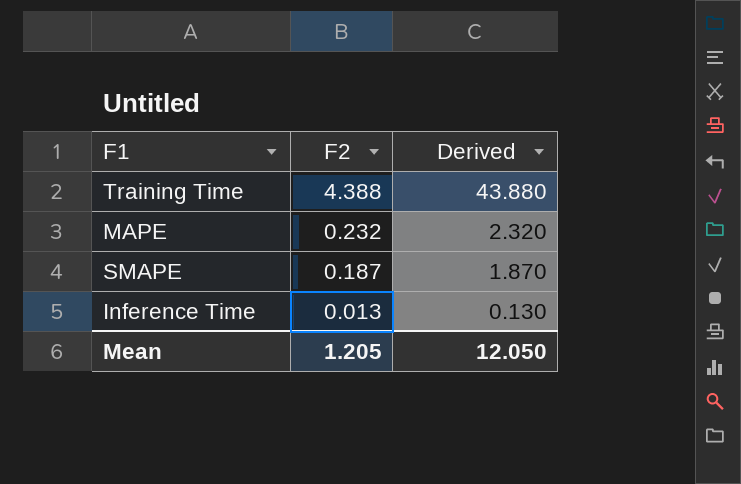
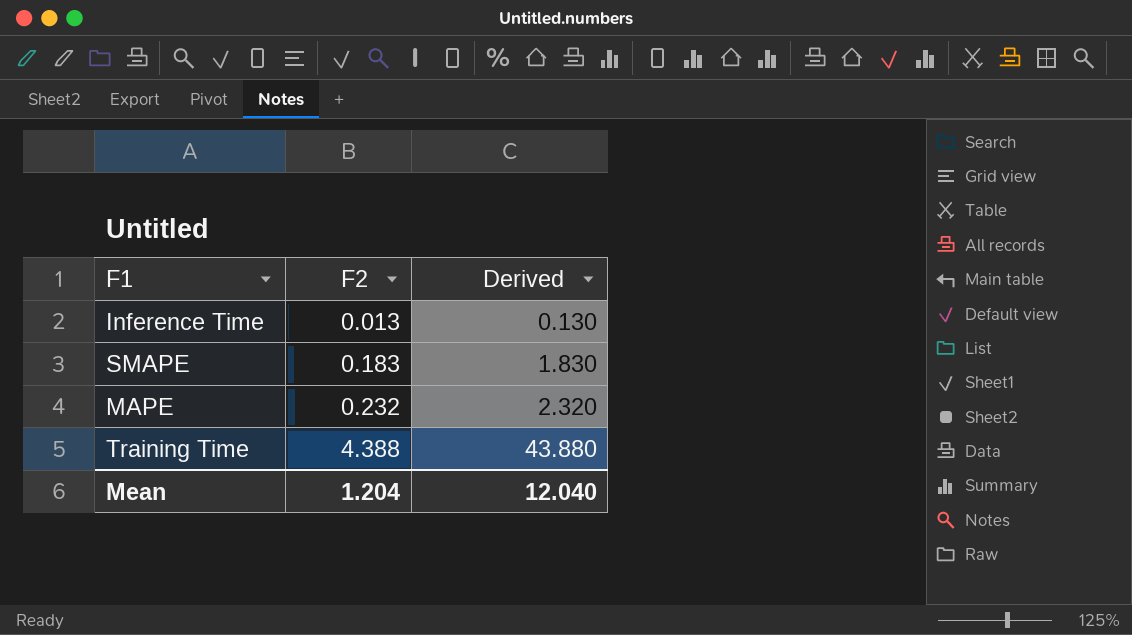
row order: F2 descending -> F2 ascending
SMAPE | F2: 0.187 -> 0.183
SMAPE | Derived: 1.870 -> 1.830
Mean | F2: 1.205 -> 1.204
Mean | Derived: 12.050 -> 12.040

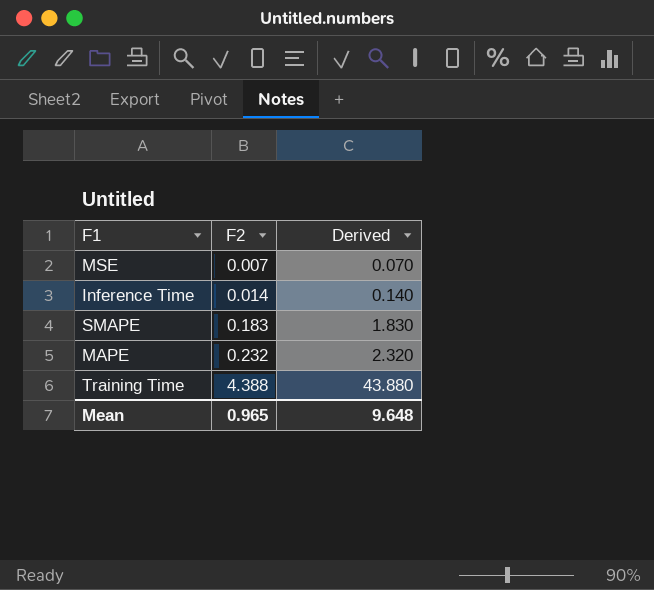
row MSE: none -> 0.007 | 0.070
Inference Time | F2: 0.013 -> 0.014
Inference Time | Derived: 0.130 -> 0.140
Mean | F2: 1.204 -> 0.965
Mean | Derived: 12.040 -> 9.648

